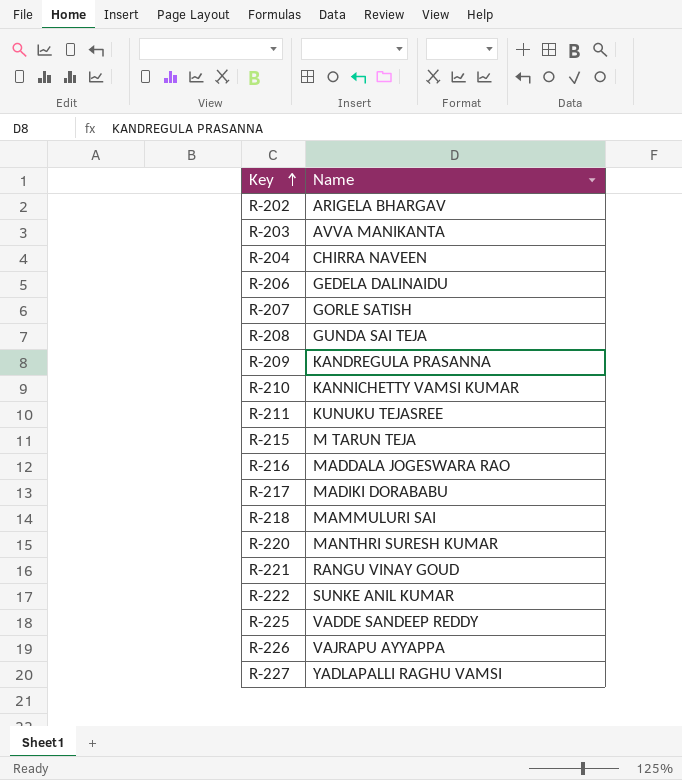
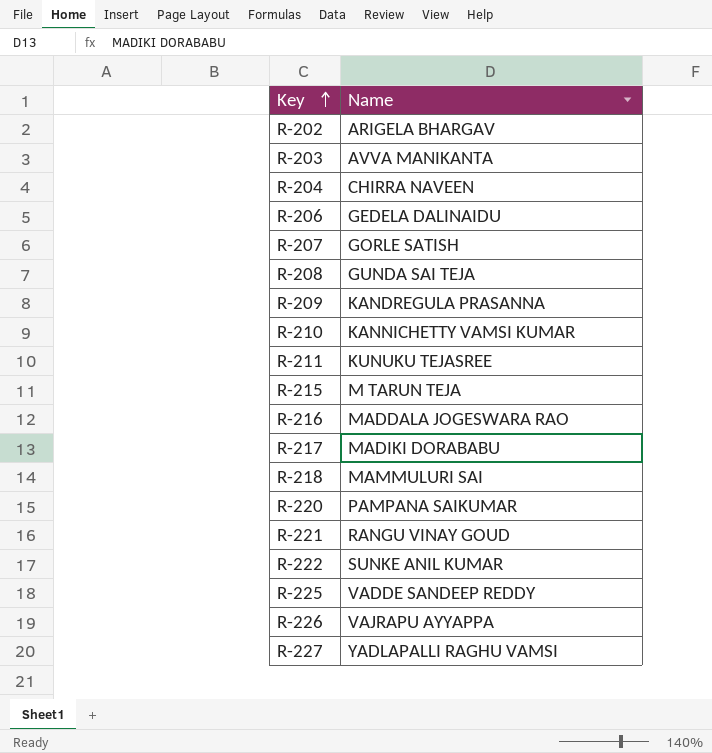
R-220 | Name: MANTHRI SURESH KUMAR -> PAMPANA SAIKUMAR

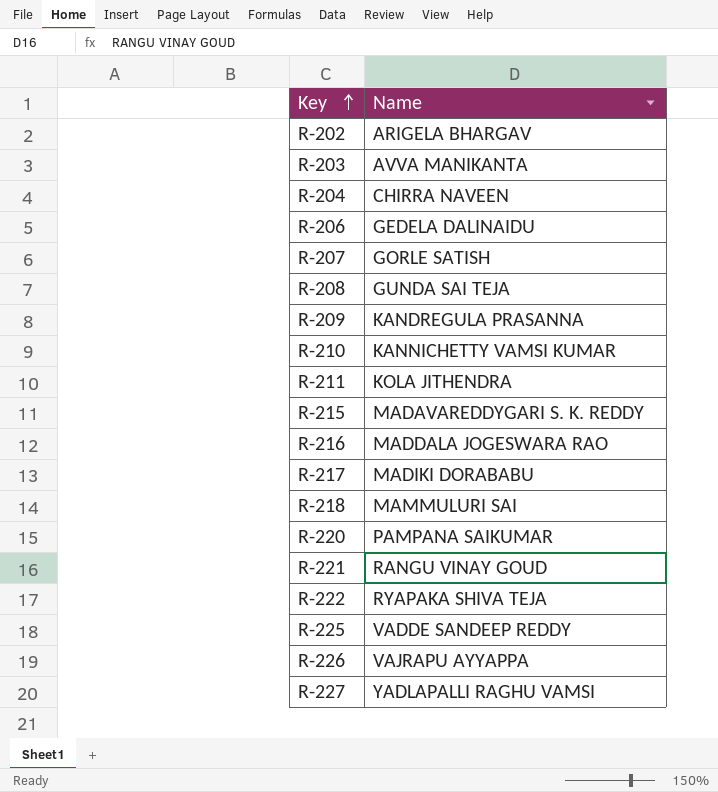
R-211 | Name: KUNUKU TEJASREE -> KOLA JITHENDRA
R-215 | Name: M TARUN TEJA -> MADAVAREDDYGARI S. K. REDDY
R-222 | Name: SUNKE ANIL KUMAR -> RYAPAKA SHIVA TEJA

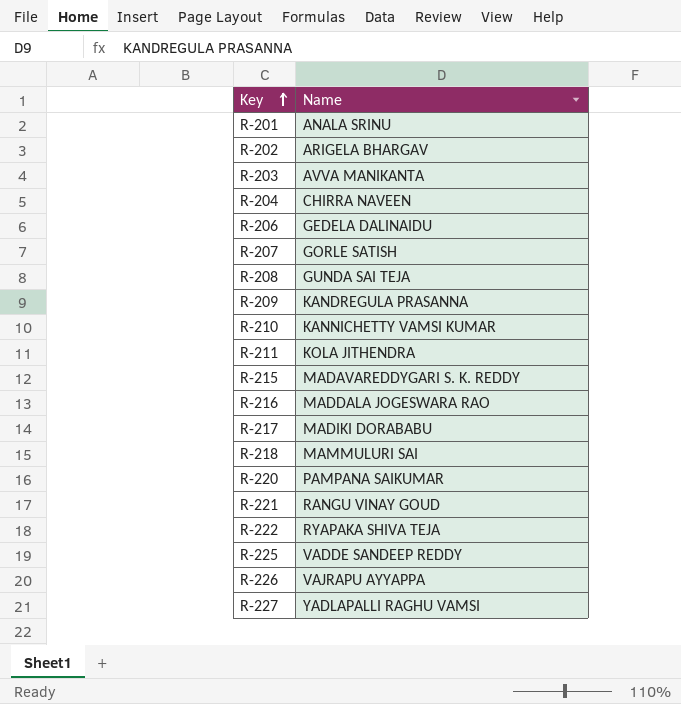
row R-201: none -> ANALA SRINU

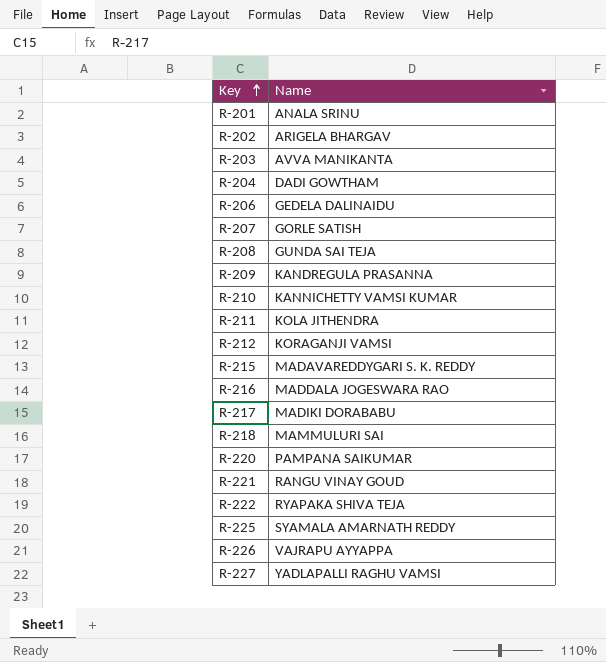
R-204 | Name: CHIRRA NAVEEN -> DADI GOWTHAM
row R-212: none -> KORAGANJI VAMSI
R-225 | Name: VADDE SANDEEP REDDY -> SYAMALA AMARNATH REDDY

